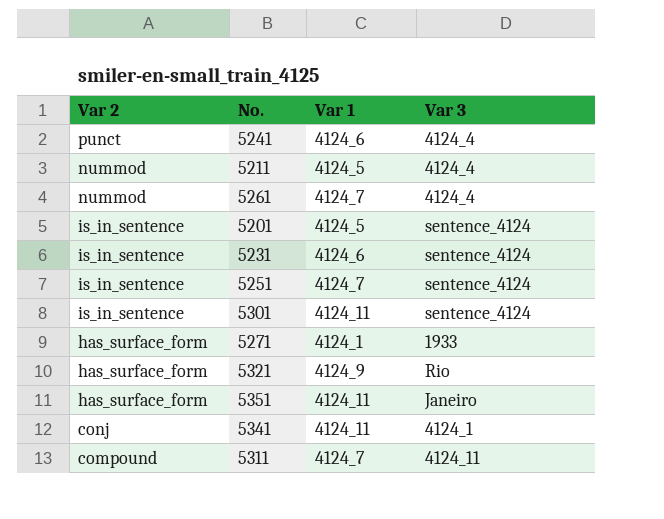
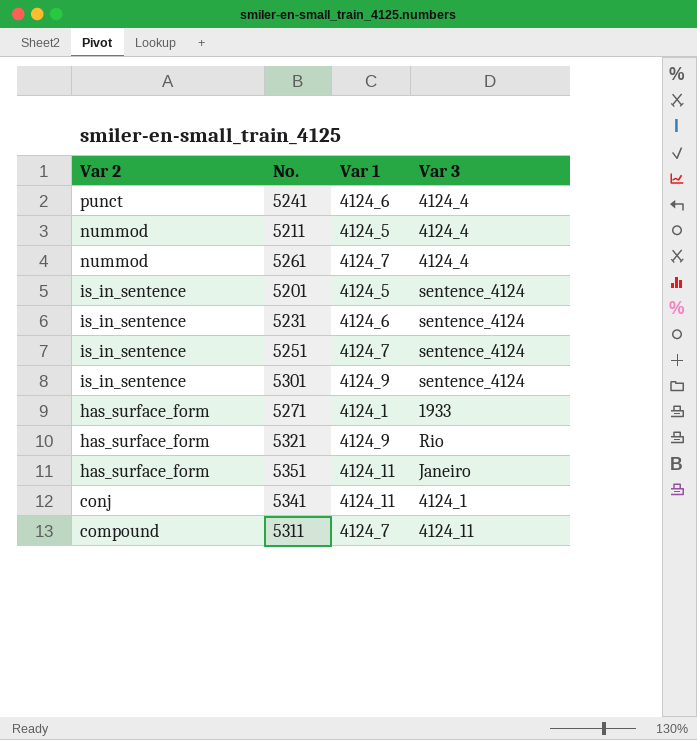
5301 | Var 1: 4124_11 -> 4124_9

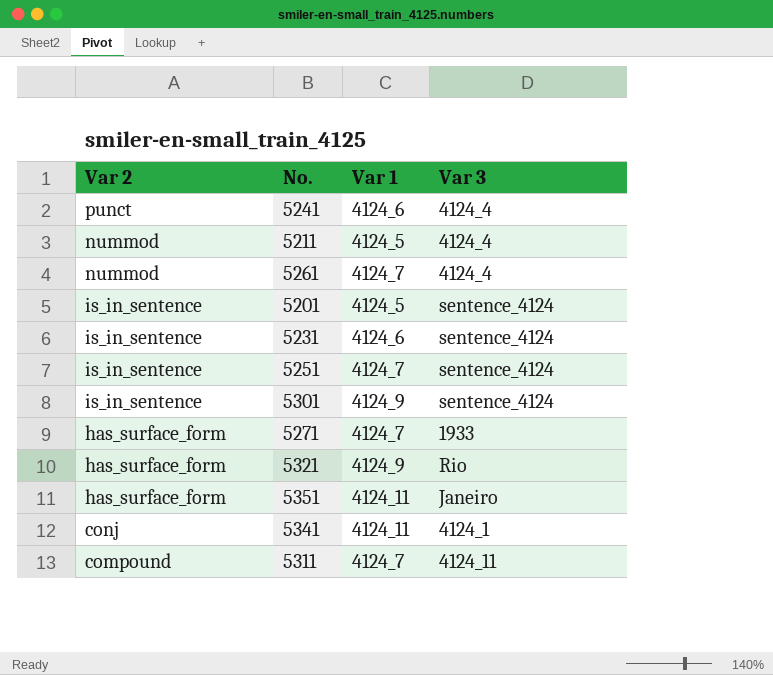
5271 | Var 1: 4124_1 -> 4124_7

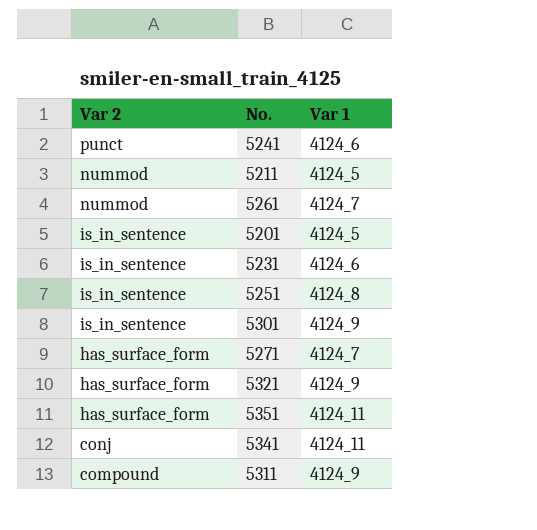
column Var 3 | position: 4 -> none
5251 | Var 1: 4124_7 -> 4124_8
5311 | Var 1: 4124_7 -> 4124_9

